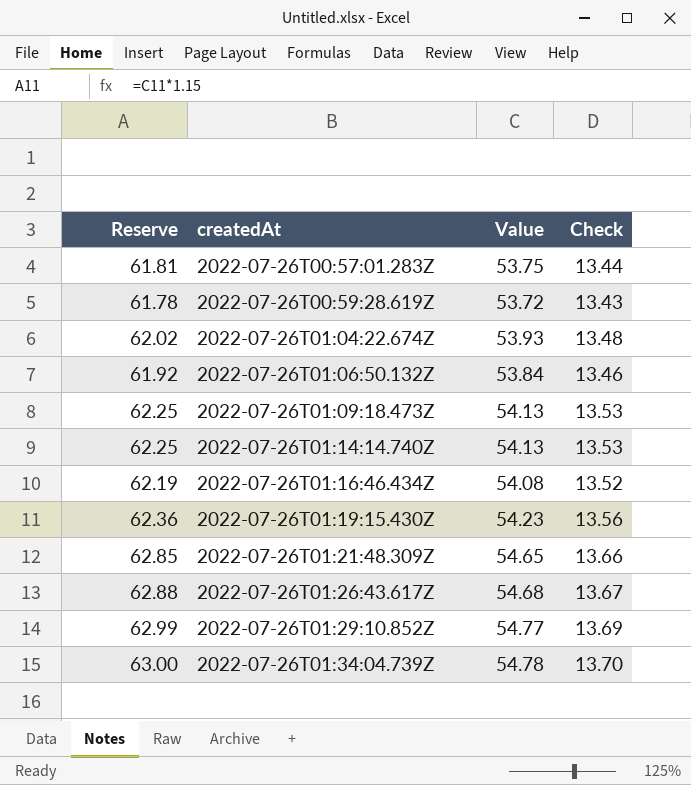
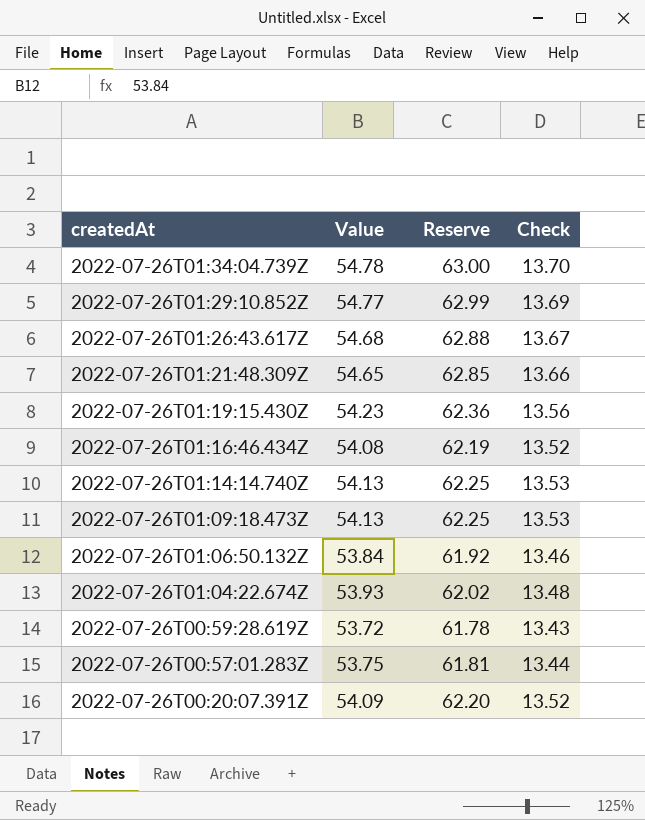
row order: createdAt ascending -> createdAt descending
column Reserve | position: 1 -> 3
row 2022-07-26T00:20:07.391Z: none -> 54.09 | 62.20 | 13.52

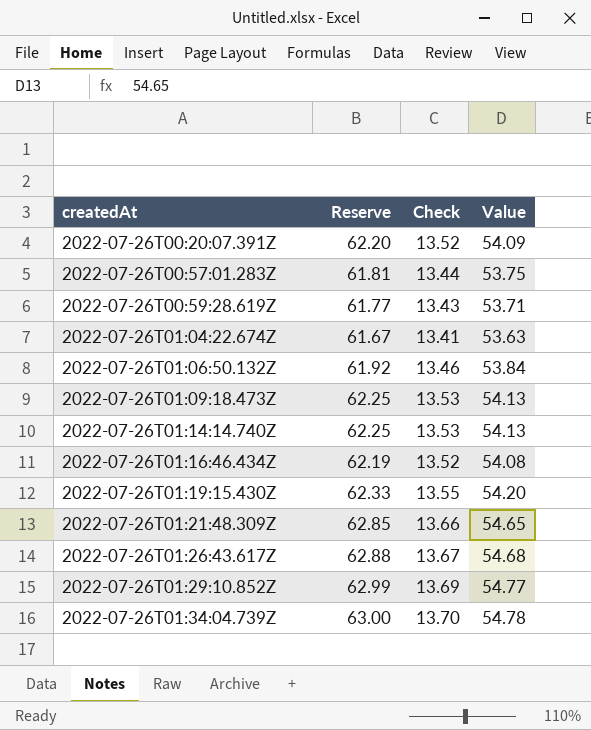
row order: createdAt descending -> createdAt ascending
column Value | position: 2 -> 4
2022-07-26T00:59:28.619Z | Reserve: 61.78 -> 61.77
2022-07-26T00:59:28.619Z | Value: 53.72 -> 53.71
2022-07-26T01:04:22.674Z | Reserve: 62.02 -> 61.67
2022-07-26T01:04:22.674Z | Check: 13.48 -> 13.41
2022-07-26T01:04:22.674Z | Value: 53.93 -> 53.63
2022-07-26T01:19:15.430Z | Reserve: 62.36 -> 62.33
2022-07-26T01:19:15.430Z | Check: 13.56 -> 13.55
2022-07-26T01:19:15.430Z | Value: 54.23 -> 54.20

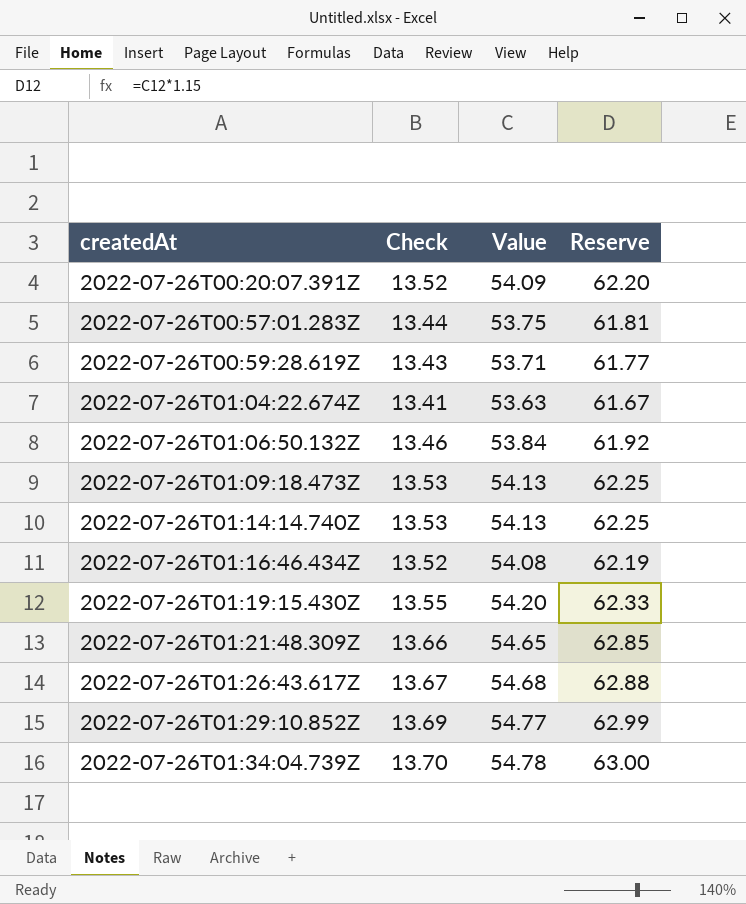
column Reserve | position: 2 -> 4

